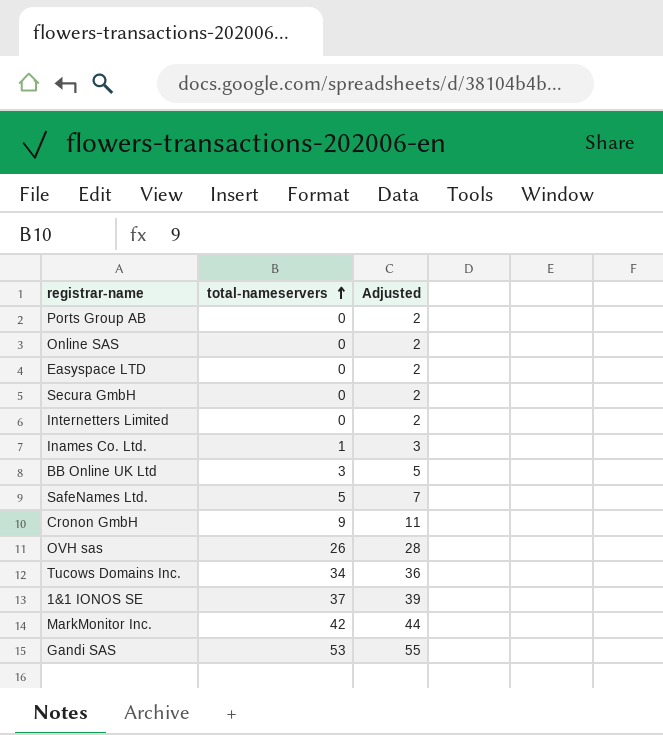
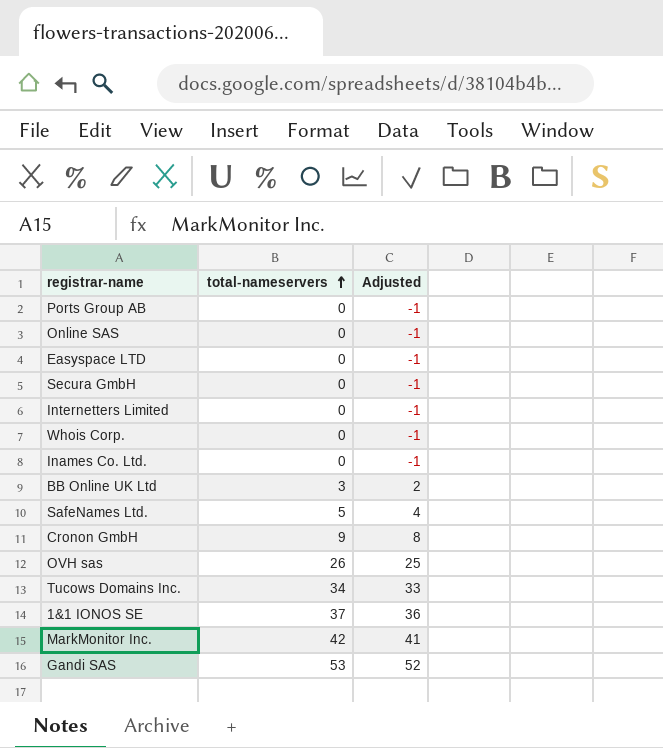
column Adjusted | formula: [total-nameservers] + 2 -> [total-nameservers] - 1
row Whois Corp.: none -> 0 | -1
Inames Co. Ltd. | total-nameservers: 1 -> 0

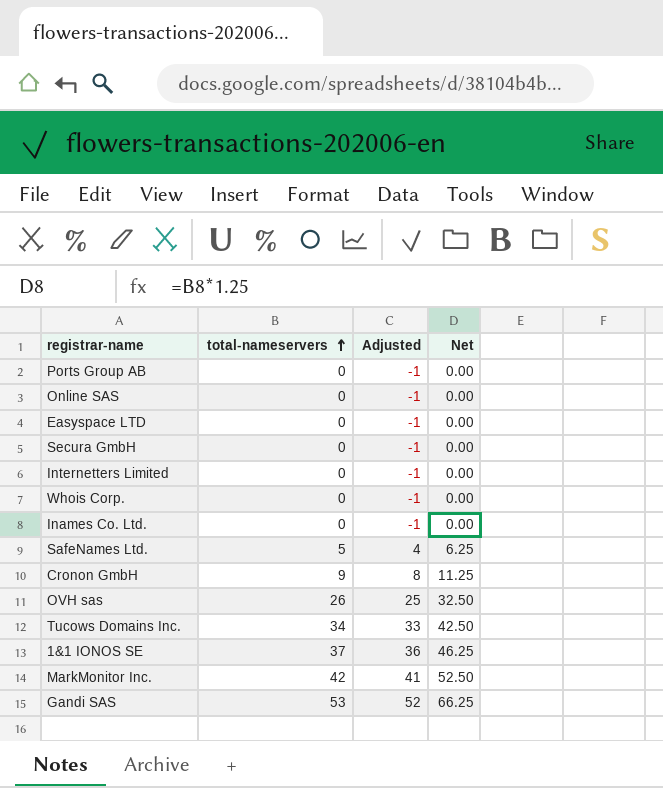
column Net | formula: none -> [total-nameservers] * 1.25
row BB Online UK Ltd: 3 | 2 -> none

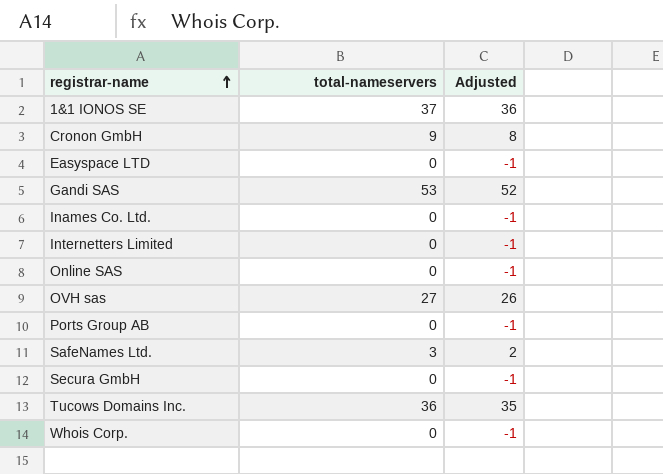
row order: total-nameservers ascending -> registrar-name ascending
column Net | formula: [total-nameservers] * 1.25 -> none
row MarkMonitor Inc.: 42 | 41 | 52.50 -> none
OVH sas | total-nameservers: 26 -> 27
OVH sas | Adjusted: 25 -> 26
SafeNames Ltd. | total-nameservers: 5 -> 3
SafeNames Ltd. | Adjusted: 4 -> 2
Tucows Domains Inc. | total-nameservers: 34 -> 36
Tucows Domains Inc. | Adjusted: 33 -> 35

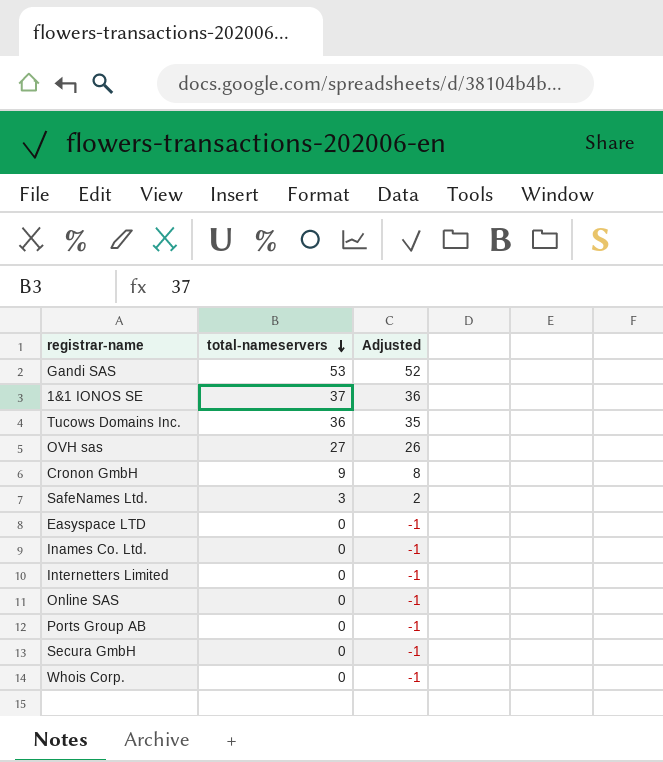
row order: registrar-name ascending -> total-nameservers descending

